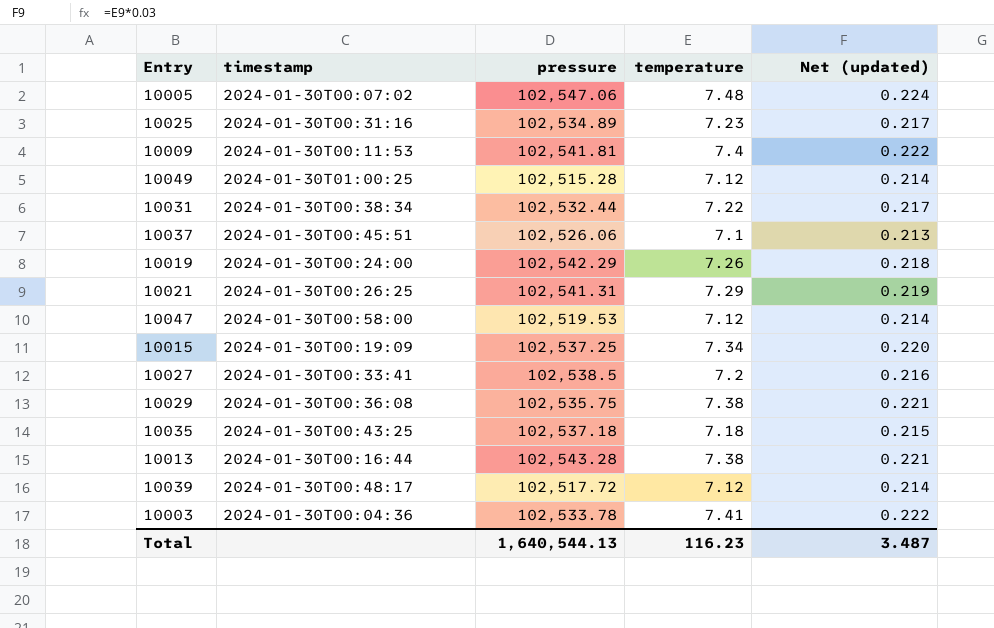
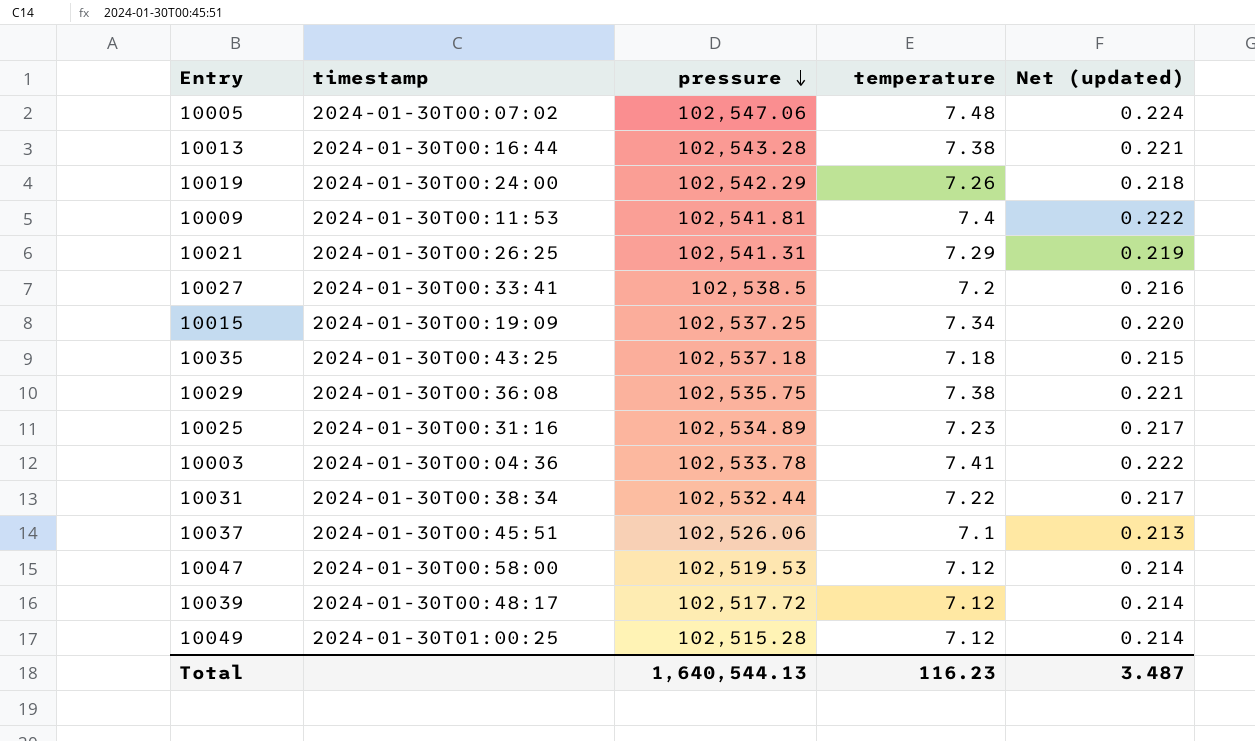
row order: none -> pressure descending

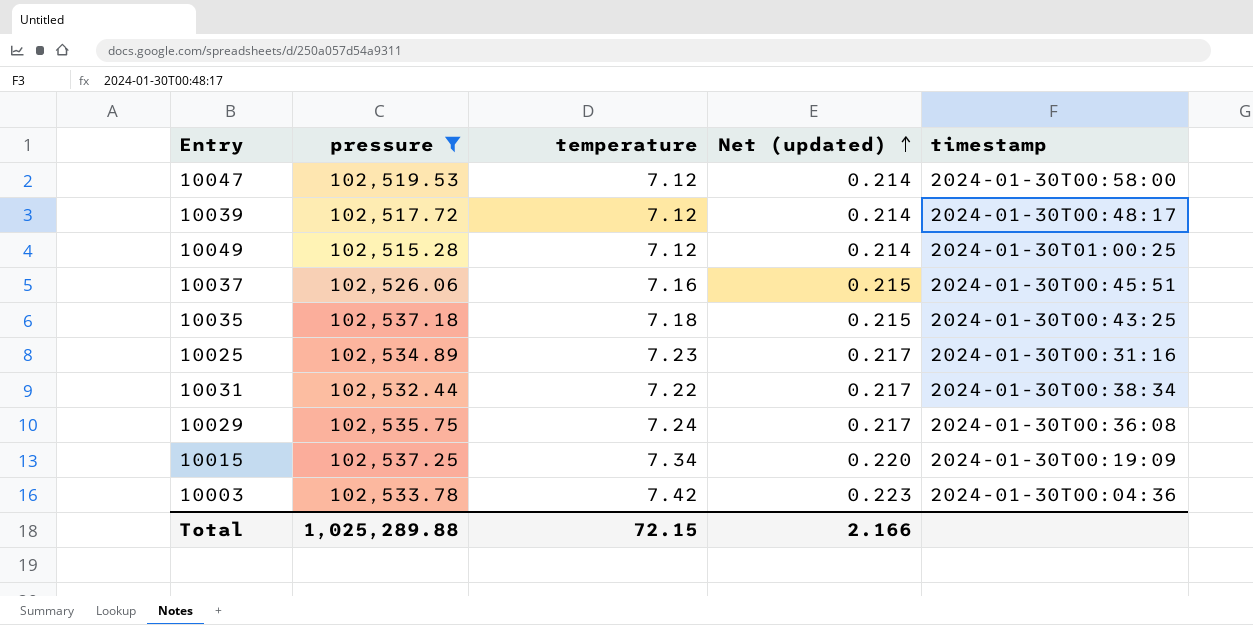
filter: none -> pressure <= 102,537.25
row order: pressure descending -> Net (updated) ascending
column timestamp | position: 2 -> 5
10037 | temperature: 7.1 -> 7.16
10037 | Net (updated): 0.213 -> 0.215
10029 | temperature: 7.38 -> 7.24
10029 | Net (updated): 0.221 -> 0.217
10003 | temperature: 7.41 -> 7.42
10003 | Net (updated): 0.222 -> 0.223
Total | pressure: 1,640,544.13 -> 1,025,289.88
Total | temperature: 116.23 -> 72.15
Total | Net (updated): 3.487 -> 2.166

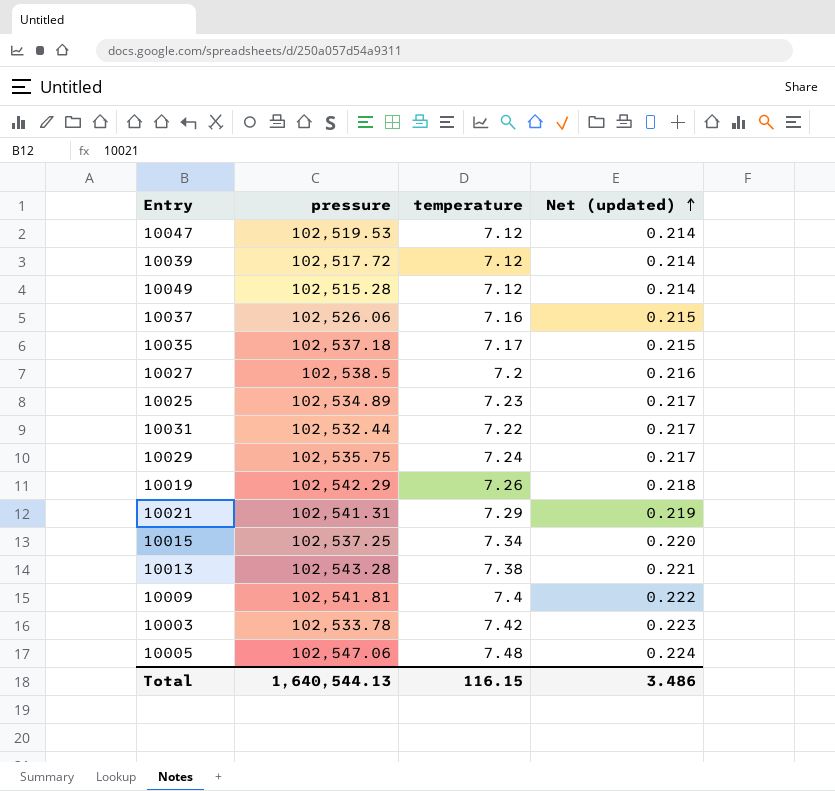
filter: pressure <= 102,537.25 -> none
column timestamp | position: 5 -> none
10035 | temperature: 7.18 -> 7.17
Total | pressure: 1,025,289.88 -> 1,640,544.13
Total | temperature: 72.15 -> 116.15
Total | Net (updated): 2.166 -> 3.486

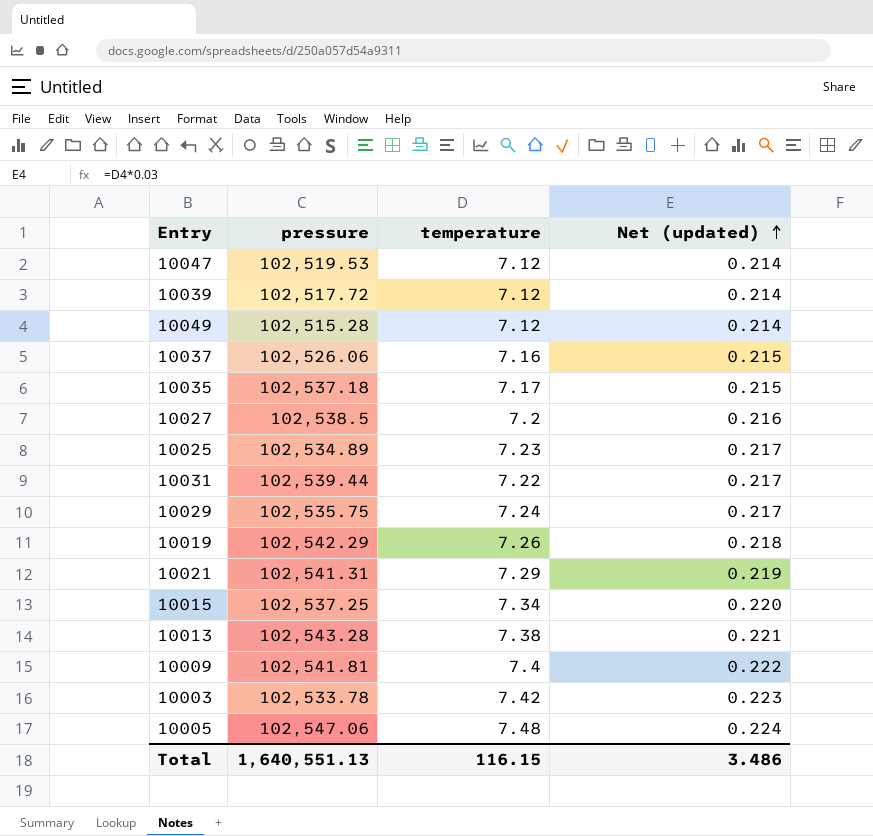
10031 | pressure: 102,532.44 -> 102,539.44
Total | pressure: 1,640,544.13 -> 1,640,551.13

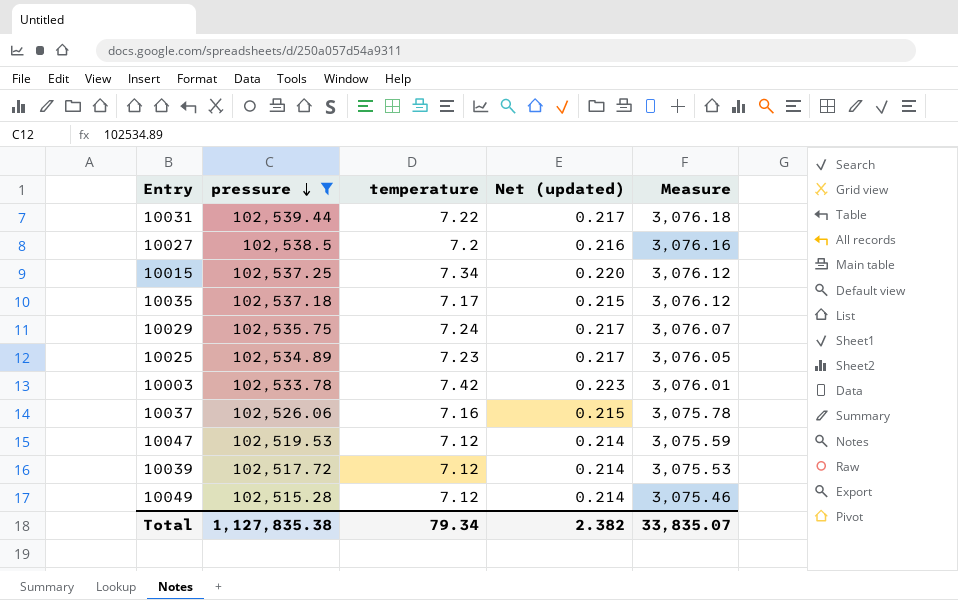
filter: none -> pressure <= 102,539.44
row order: Net (updated) ascending -> pressure descending
column Measure | formula: none -> [pressure] * 0.03
Total | pressure: 1,640,551.13 -> 1,127,835.38
Total | temperature: 116.15 -> 79.34
Total | Net (updated): 3.486 -> 2.382

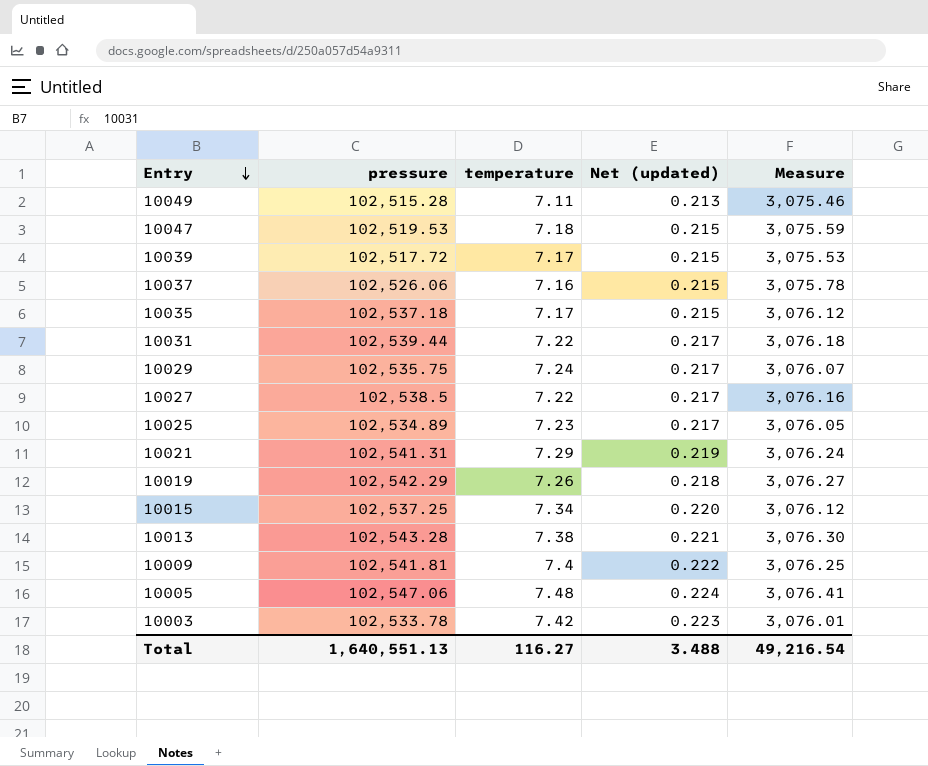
filter: pressure <= 102,539.44 -> none
row order: pressure descending -> Entry descending
10049 | temperature: 7.12 -> 7.11
10049 | Net (updated): 0.214 -> 0.213
10047 | temperature: 7.12 -> 7.18
10047 | Net (updated): 0.214 -> 0.215
10039 | temperature: 7.12 -> 7.17
10039 | Net (updated): 0.214 -> 0.215
10027 | temperature: 7.2 -> 7.22
10027 | Net (updated): 0.216 -> 0.217
Total | pressure: 1,127,835.38 -> 1,640,551.13
Total | temperature: 79.34 -> 116.27
Total | Net (updated): 2.382 -> 3.488
Total | Measure: 33,835.07 -> 49,216.54

